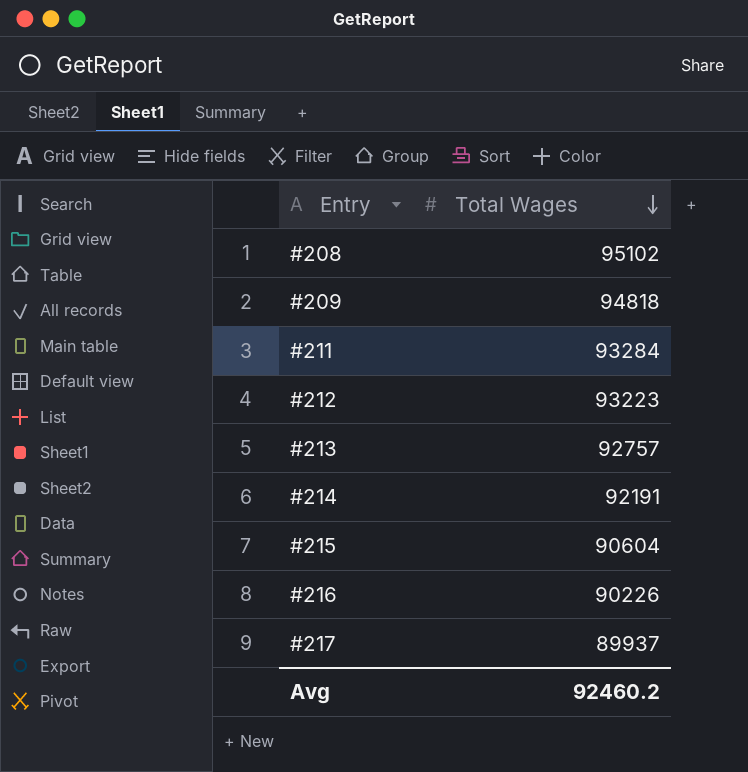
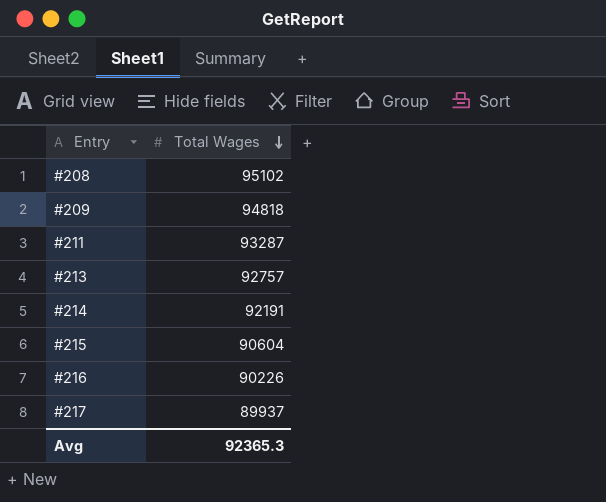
row #212: 93223 -> none
#211 | Total Wages: 93284 -> 93287
Avg | Total Wages: 92460.2 -> 92365.3

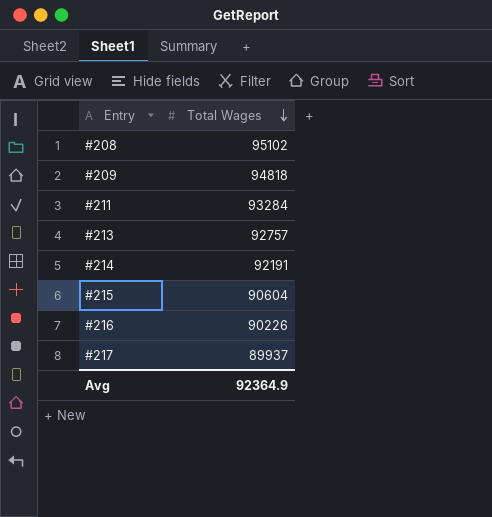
#211 | Total Wages: 93287 -> 93284
Avg | Total Wages: 92365.3 -> 92364.9

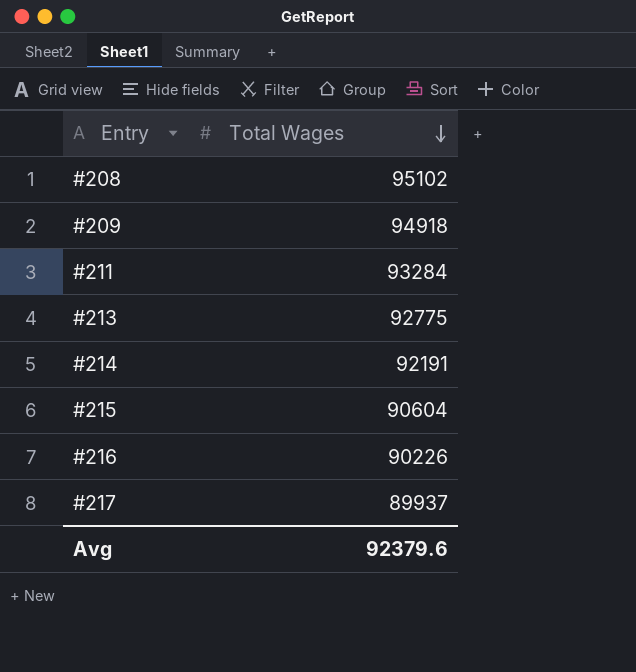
#209 | Total Wages: 94818 -> 94918
#213 | Total Wages: 92757 -> 92775
Avg | Total Wages: 92364.9 -> 92379.6

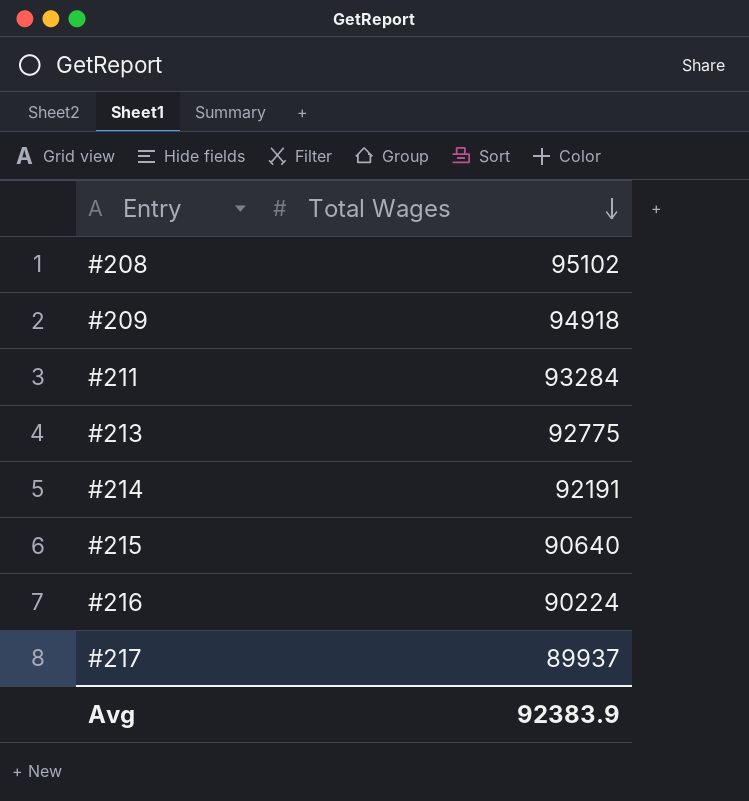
#215 | Total Wages: 90604 -> 90640
#216 | Total Wages: 90226 -> 90224
Avg | Total Wages: 92379.6 -> 92383.9

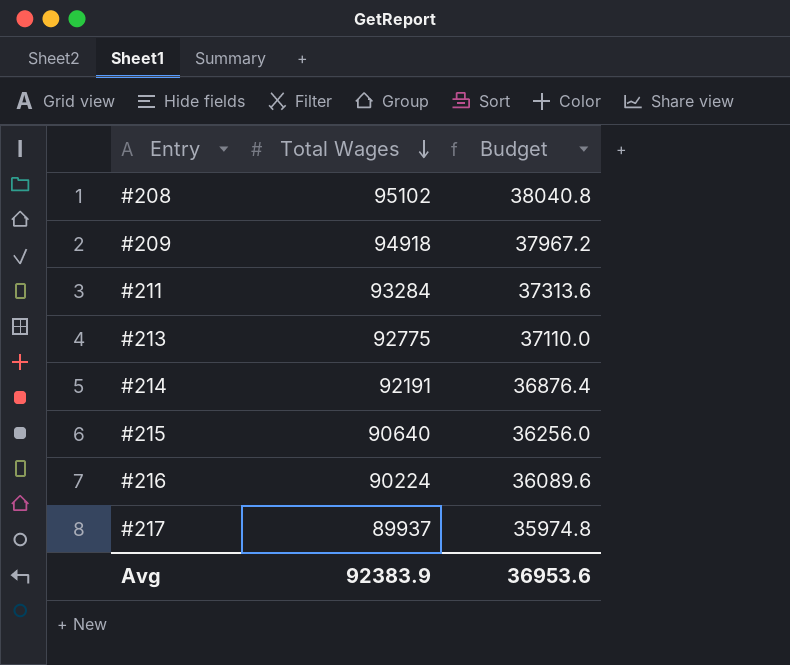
column Budget | formula: none -> [Total Wages] * 0.4

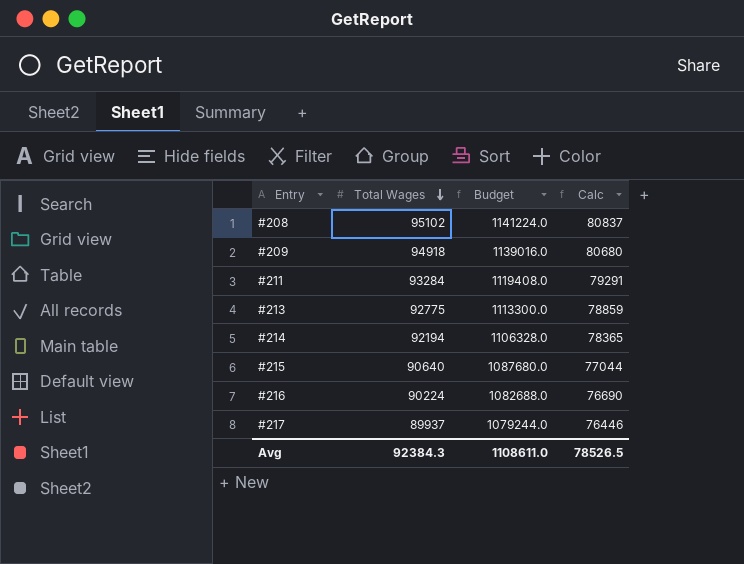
column Budget | formula: [Total Wages] * 0.4 -> [Total Wages] * 12
column Calc | formula: none -> [Total Wages] * 0.85
#214 | Total Wages: 92191 -> 92194
Avg | Total Wages: 92383.9 -> 92384.3
Avg | Budget: 36953.6 -> 1108611.0

